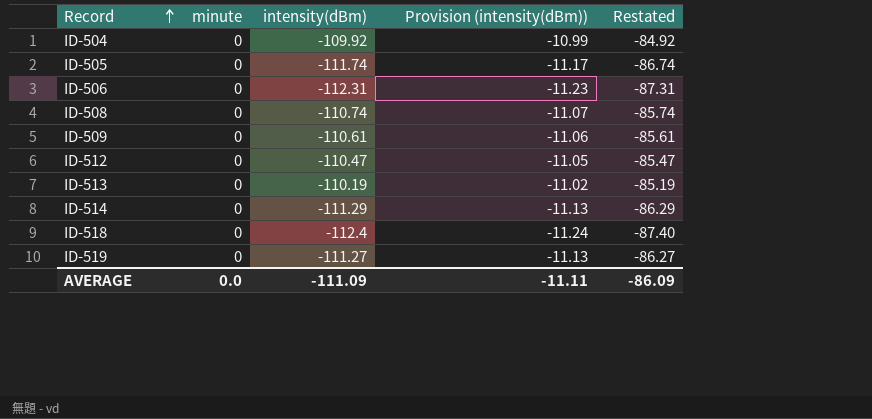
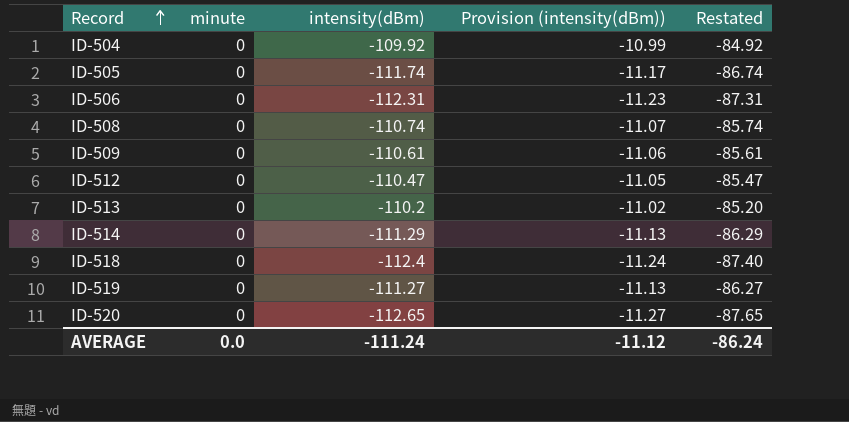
ID-513 | intensity(dBm): -110.19 -> -110.2
ID-513 | Restated: -85.19 -> -85.20
row ID-520: none -> 0 | -112.65 | -11.27 | -87.65
AVERAGE | intensity(dBm): -111.09 -> -111.24
AVERAGE | Provision (intensity(dBm)): -11.11 -> -11.12
AVERAGE | Restated: -86.09 -> -86.24

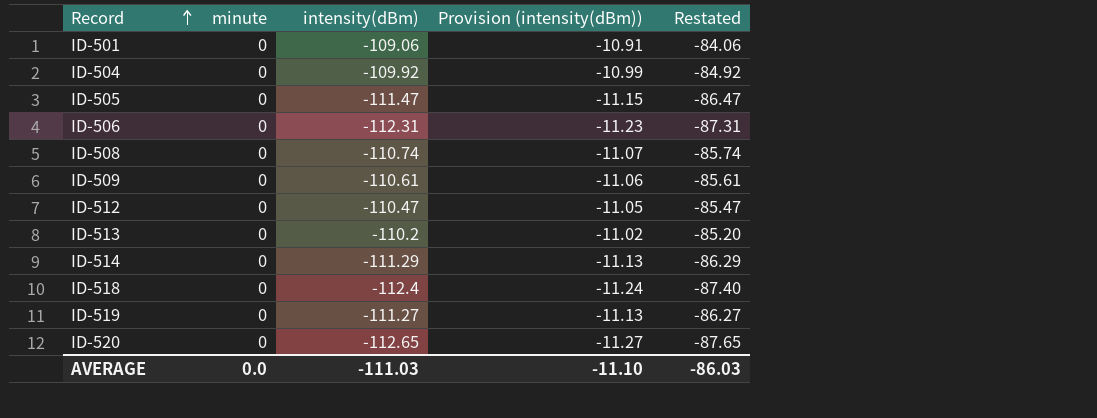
row ID-501: none -> 0 | -109.06 | -10.91 | -84.06
ID-505 | intensity(dBm): -111.74 -> -111.47
ID-505 | Provision (intensity(dBm)): -11.17 -> -11.15
ID-505 | Restated: -86.74 -> -86.47
AVERAGE | intensity(dBm): -111.24 -> -111.03
AVERAGE | Provision (intensity(dBm)): -11.12 -> -11.10
AVERAGE | Restated: -86.24 -> -86.03

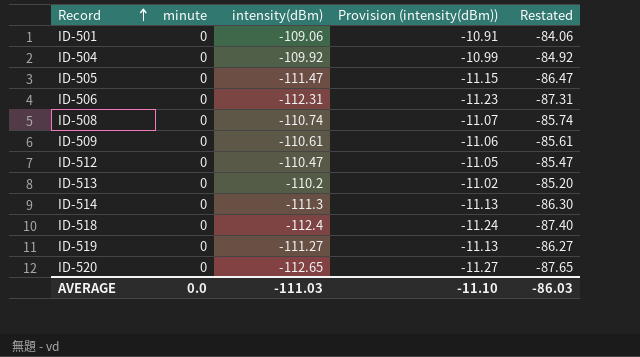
ID-514 | intensity(dBm): -111.29 -> -111.3
ID-514 | Restated: -86.29 -> -86.30

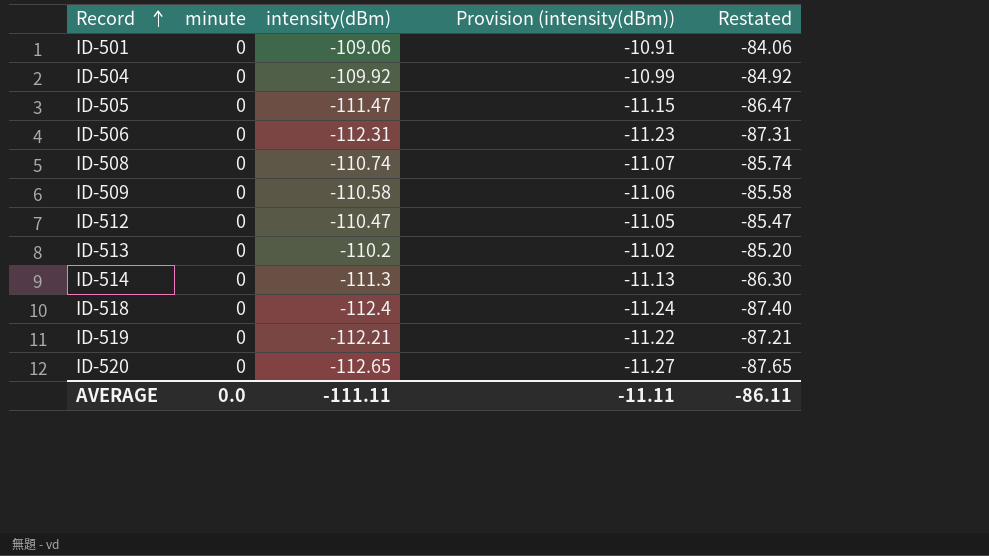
ID-509 | intensity(dBm): -110.61 -> -110.58
ID-509 | Restated: -85.61 -> -85.58
ID-519 | intensity(dBm): -111.27 -> -112.21
ID-519 | Provision (intensity(dBm)): -11.13 -> -11.22
ID-519 | Restated: -86.27 -> -87.21
AVERAGE | intensity(dBm): -111.03 -> -111.11
AVERAGE | Provision (intensity(dBm)): -11.10 -> -11.11
AVERAGE | Restated: -86.03 -> -86.11

